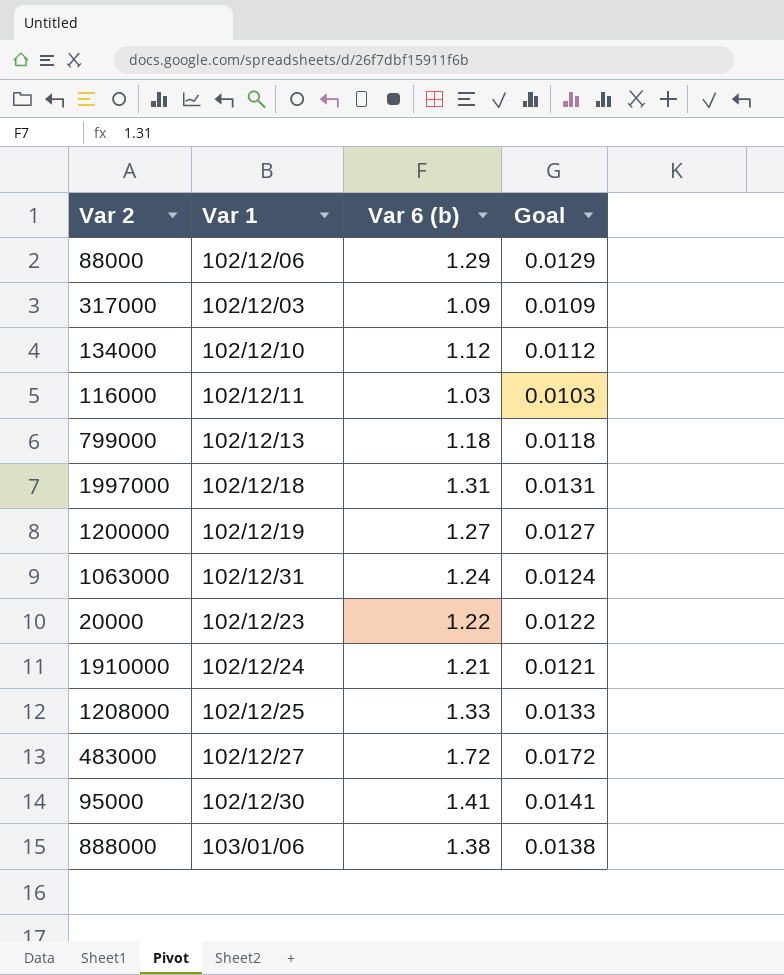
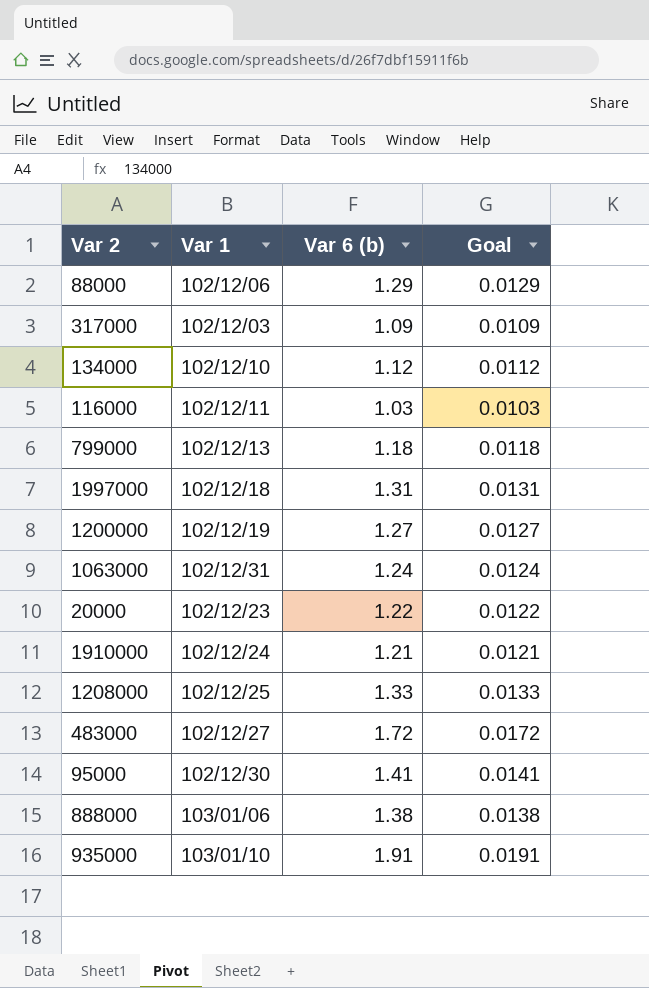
row 935000: none -> 103/01/10 | 1.91 | 0.0191

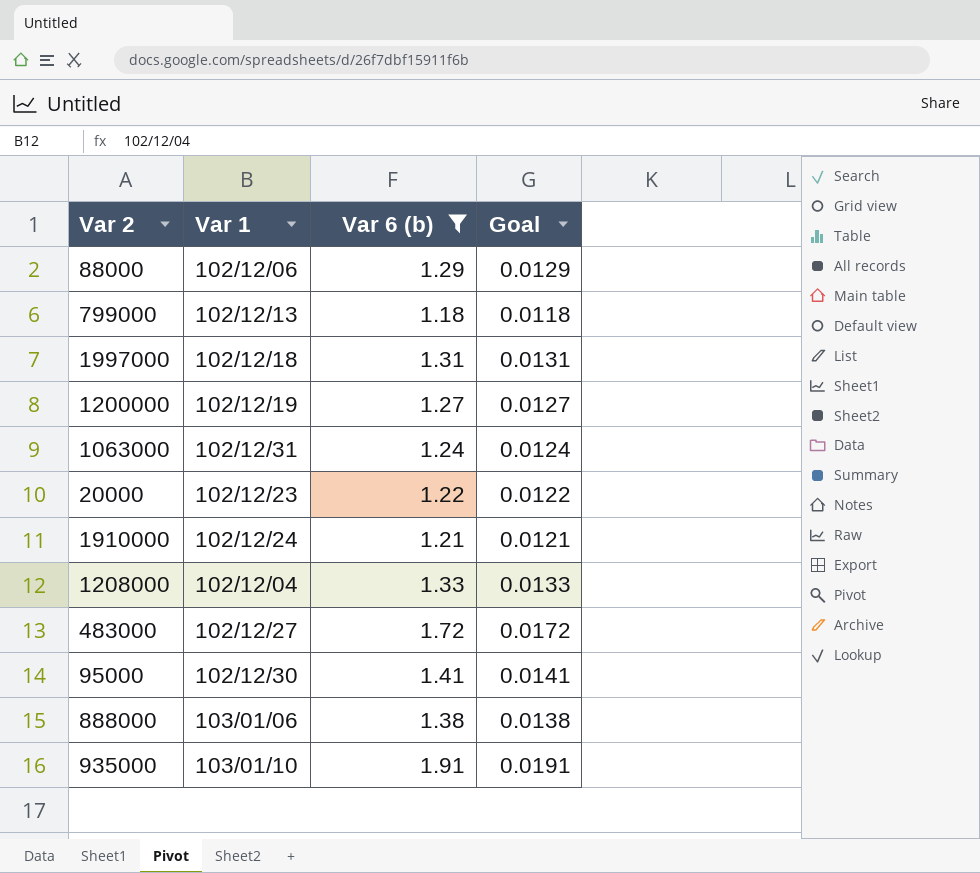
filter: none -> Var 6 (b) >= 1.18
1208000 | Var 1: 102/12/25 -> 102/12/04

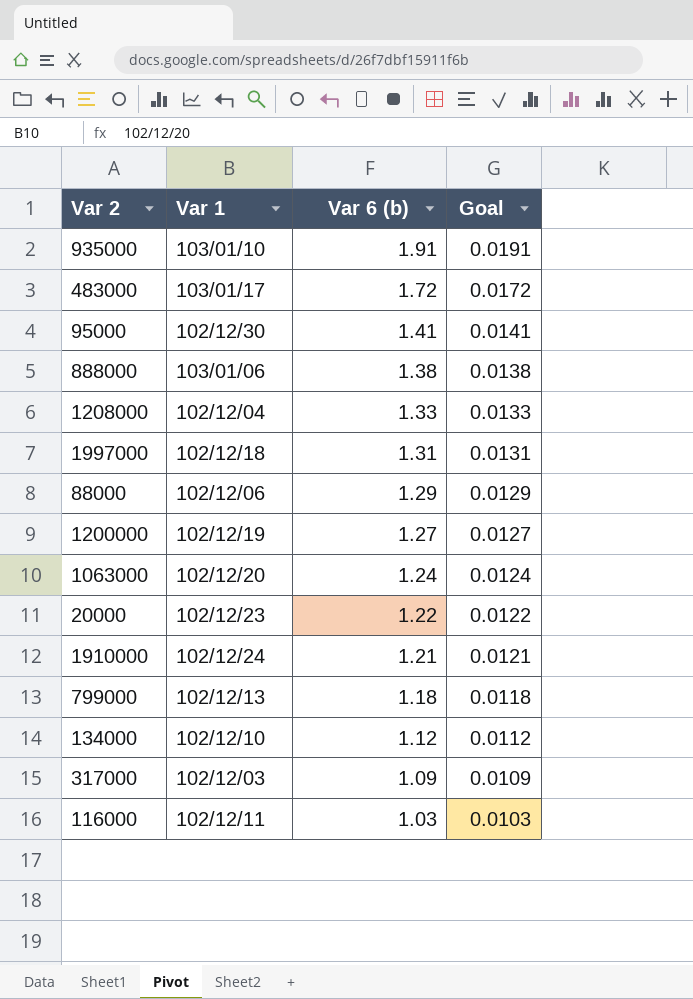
filter: Var 6 (b) >= 1.18 -> none
row order: none -> Var 6 (b) descending
483000 | Var 1: 102/12/27 -> 103/01/17
1063000 | Var 1: 102/12/31 -> 102/12/20

